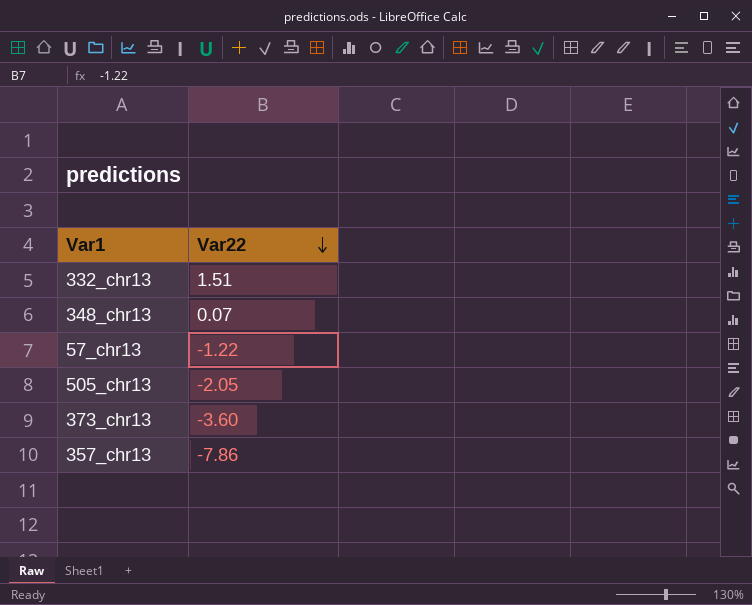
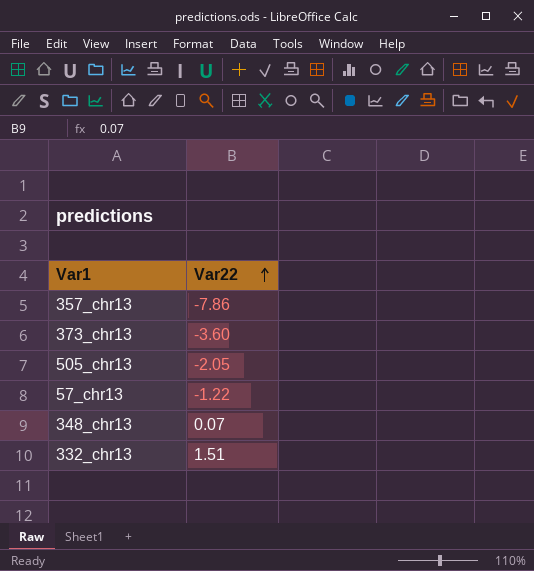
row order: Var22 descending -> Var22 ascending

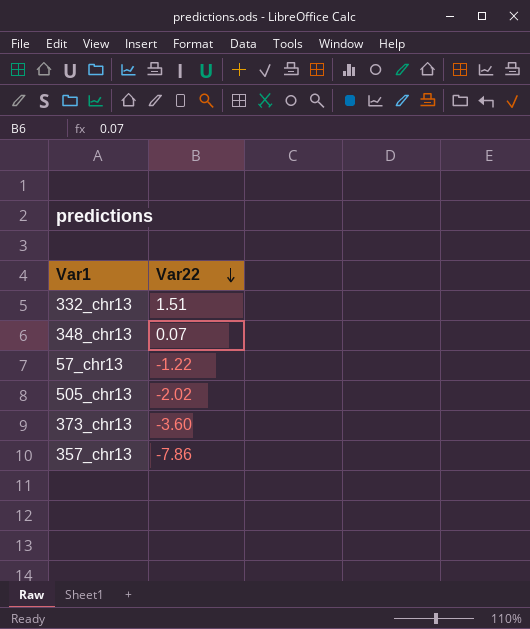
row order: Var22 ascending -> Var22 descending
505_chr13 | Var22: -2.05 -> -2.02

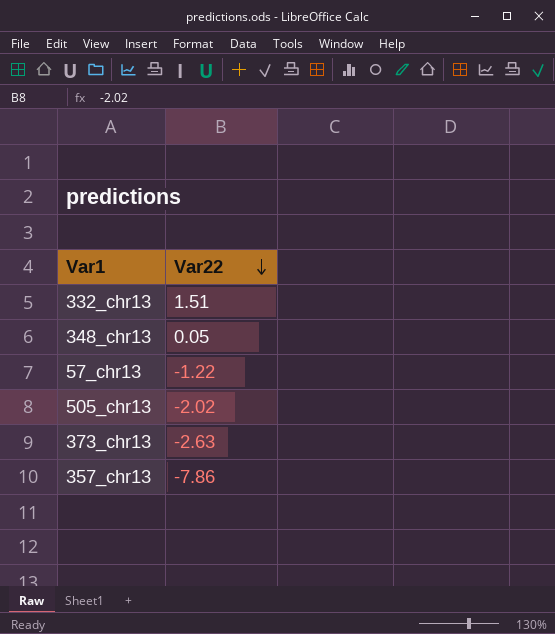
348_chr13 | Var22: 0.07 -> 0.05
373_chr13 | Var22: -3.60 -> -2.63

